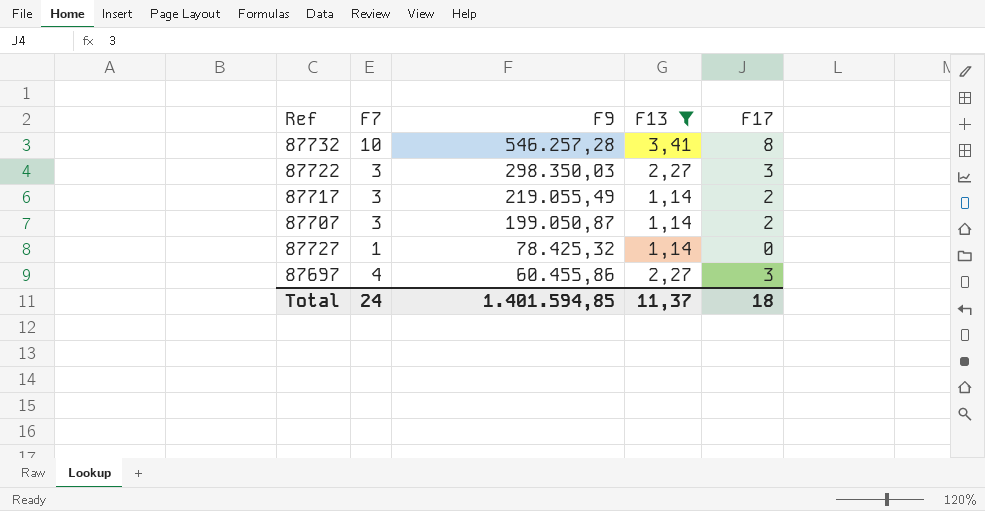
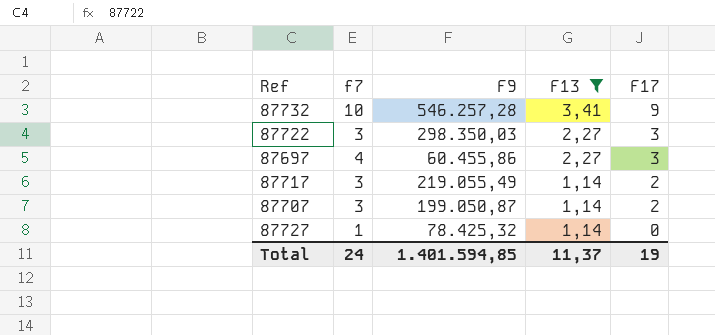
row order: F9 descending -> F13 descending
column name: F7 -> f7
87732 | F17: 8 -> 9
Total | F17: 18 -> 19

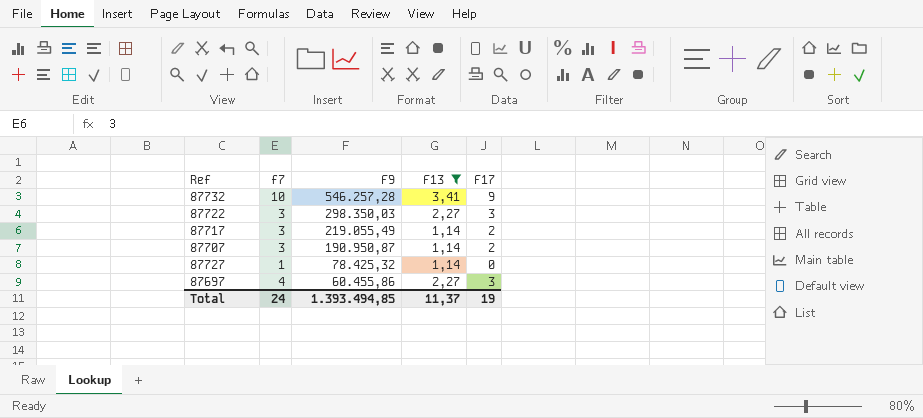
row order: F13 descending -> F9 descending
87707 | F9: 199.050,87 -> 190.950,87
Total | F9: 1.401.594,85 -> 1.393.494,85

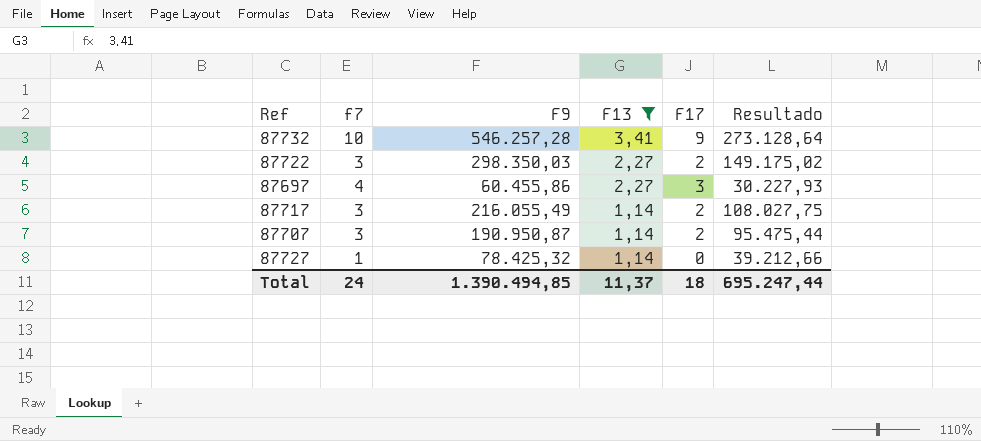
row order: F9 descending -> F13 descending
column Resultado | formula: none -> [F9] * 0,5
87722 | F17: 3 -> 2
87717 | F9: 219.055,49 -> 216.055,49
Total | F9: 1.393.494,85 -> 1.390.494,85
Total | F17: 19 -> 18

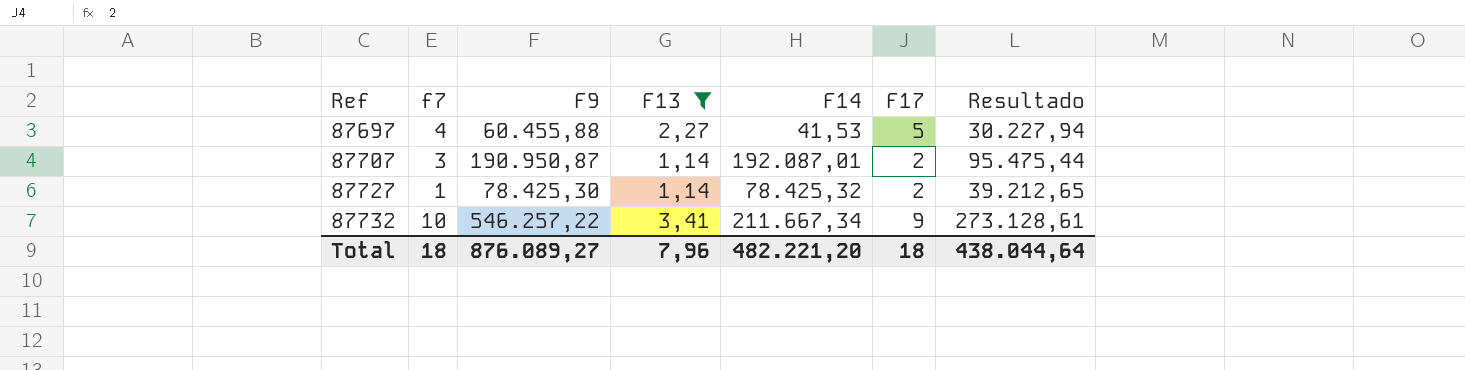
row order: F13 descending -> Ref ascending
column F14 | position: none -> 5
row 87722: 3 | 298.350,03 | 2,27 | 2 | 149.175,02 -> none
row 87717: 3 | 216.055,49 | 1,14 | 2 | 108.027,75 -> none
87697 | F9: 60.455,86 -> 60.455,88
87697 | F17: 3 -> 5
87697 | Resultado: 30.227,93 -> 30.227,94
87727 | F9: 78.425,32 -> 78.425,30
87727 | F17: 0 -> 2
87727 | Resultado: 39.212,66 -> 39.212,65
87732 | F9: 546.257,28 -> 546.257,22
87732 | Resultado: 273.128,64 -> 273.128,61
Total | f7: 24 -> 18
Total | F9: 1.390.494,85 -> 876.089,27
Total | F13: 11,37 -> 7,96
Total | Resultado: 695.247,44 -> 438.044,64

